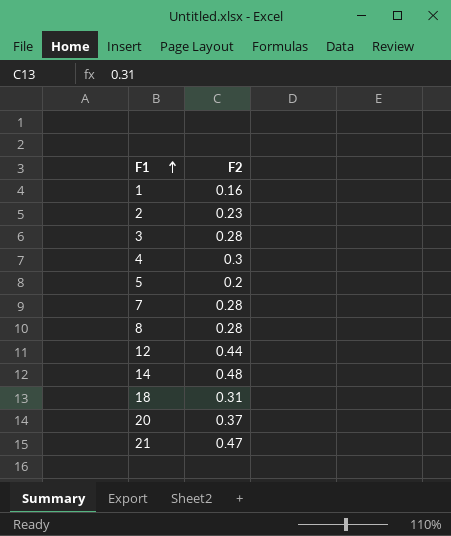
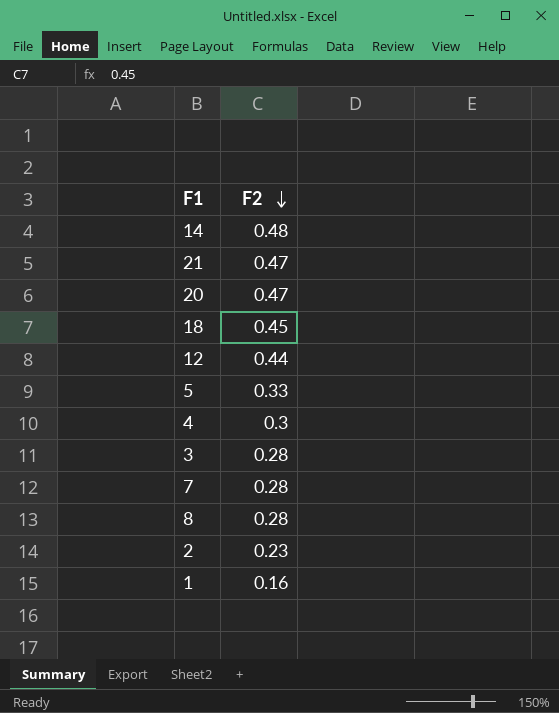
row order: F1 ascending -> F2 descending
20 | F2: 0.37 -> 0.47
18 | F2: 0.31 -> 0.45
5 | F2: 0.2 -> 0.33

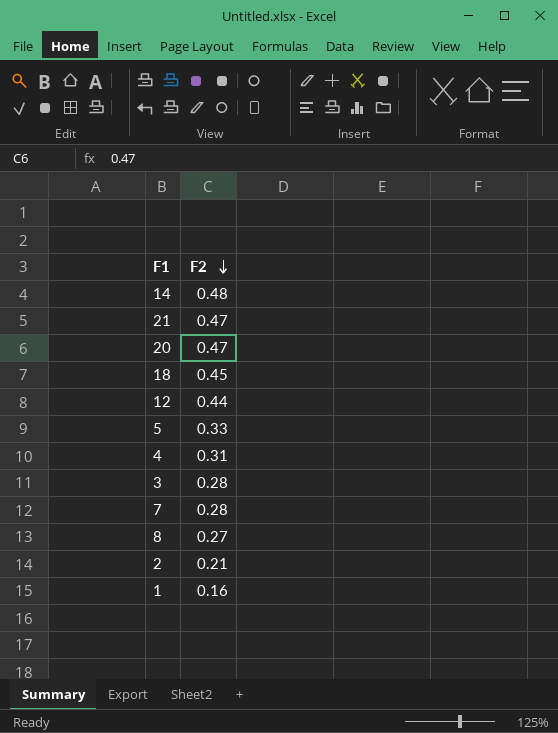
4 | F2: 0.3 -> 0.31
8 | F2: 0.28 -> 0.27
2 | F2: 0.23 -> 0.21

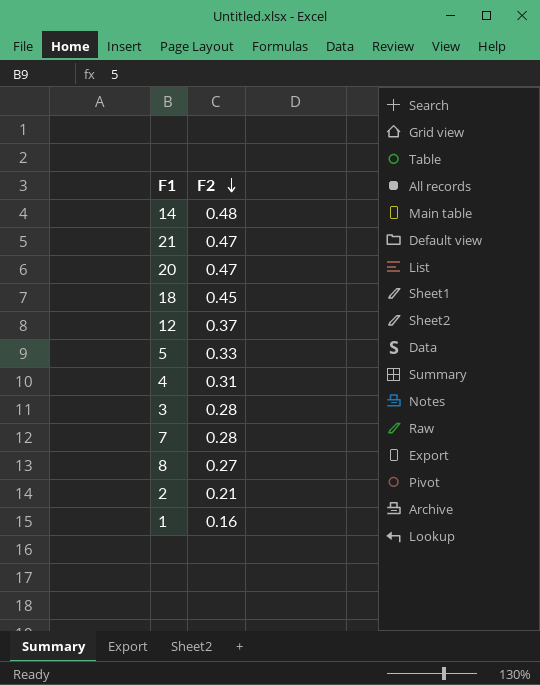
12 | F2: 0.44 -> 0.37

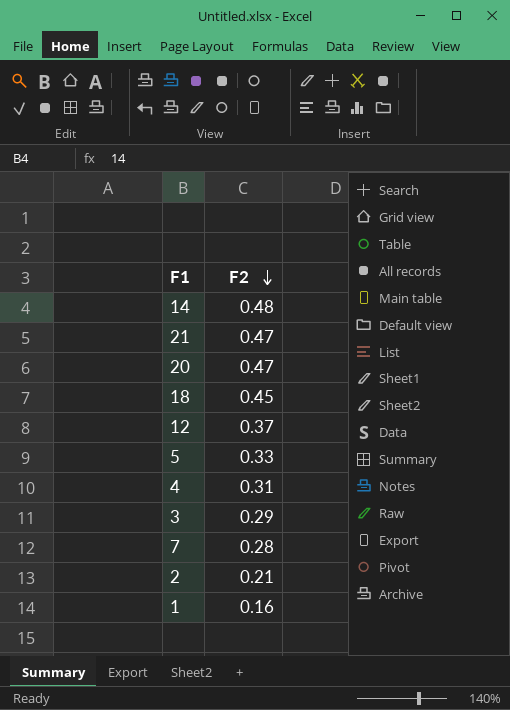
row 8: 0.27 -> none
3 | F2: 0.28 -> 0.29

